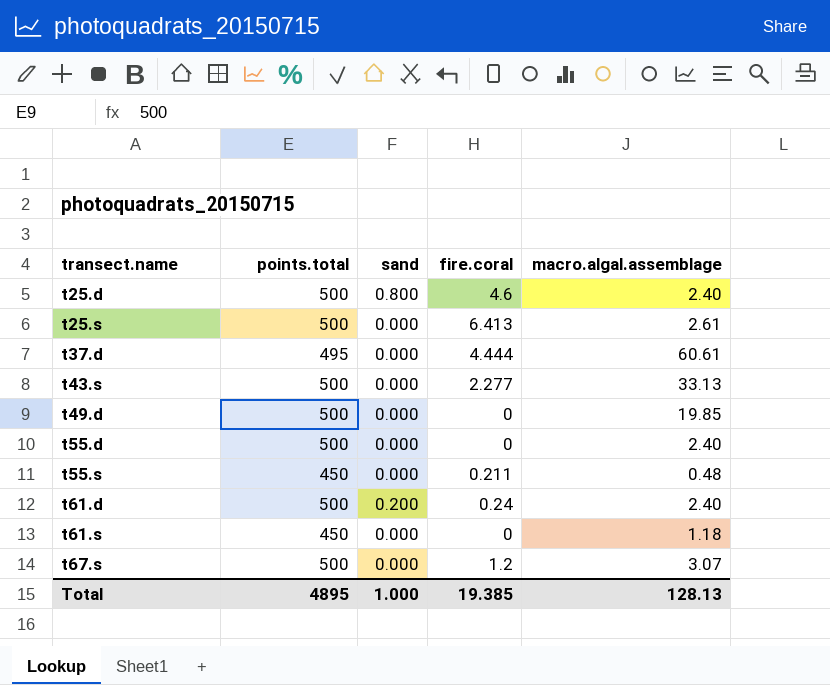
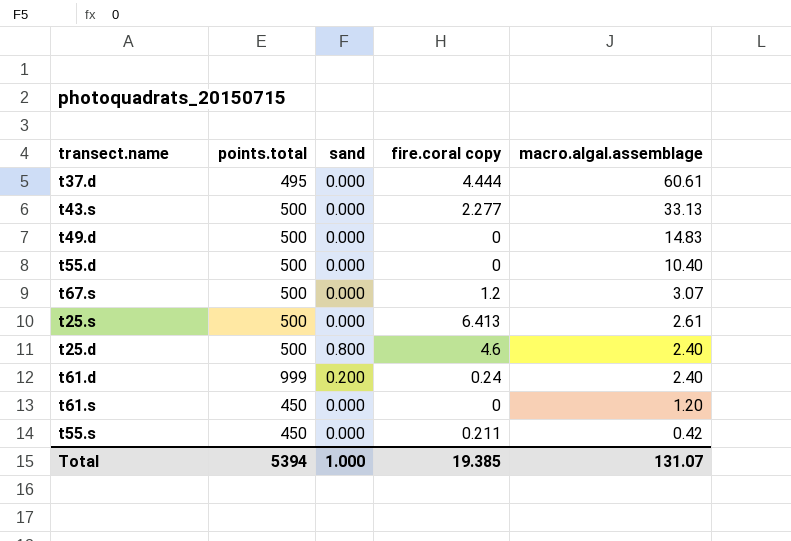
row order: transect.name ascending -> macro.algal.assemblage descending
column name: fire.coral -> fire.coral copy
t49.d | macro.algal.assemblage: 19.85 -> 14.83
t55.d | macro.algal.assemblage: 2.40 -> 10.40
t61.d | points.total: 500 -> 999
t61.s | macro.algal.assemblage: 1.18 -> 1.20
t55.s | macro.algal.assemblage: 0.48 -> 0.42
Total | points.total: 4895 -> 5394
Total | macro.algal.assemblage: 128.13 -> 131.07

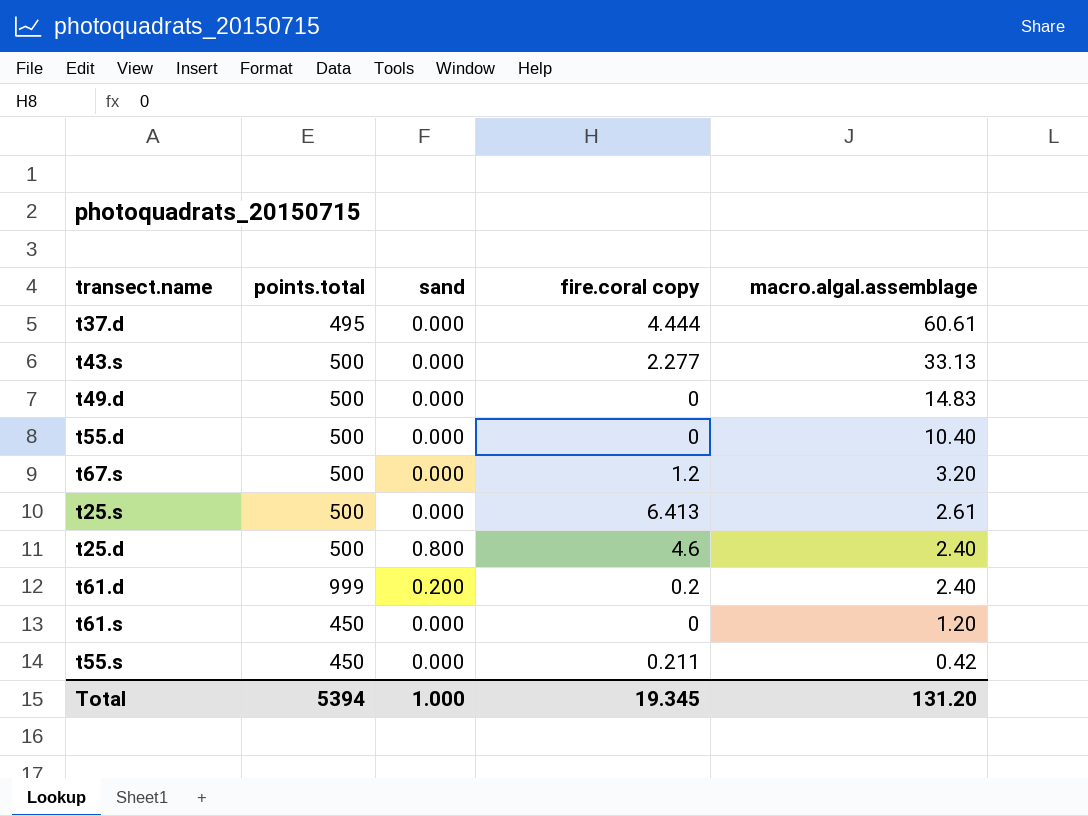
t67.s | macro.algal.assemblage: 3.07 -> 3.20
t61.d | fire.coral copy: 0.24 -> 0.2
Total | fire.coral copy: 19.385 -> 19.345
Total | macro.algal.assemblage: 131.07 -> 131.20

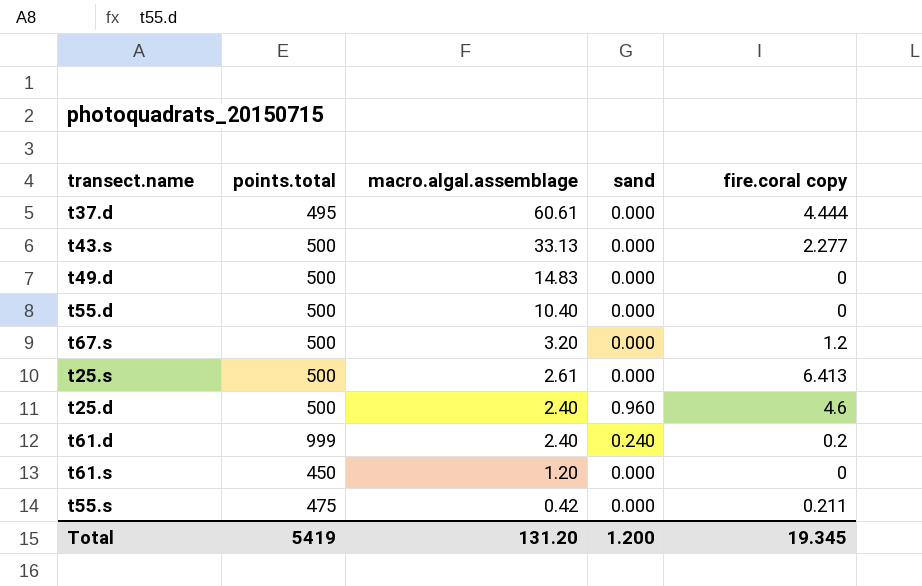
column macro.algal.assemblage | position: 5 -> 3
t25.d | sand: 0.800 -> 0.960
t61.d | sand: 0.200 -> 0.240
t55.s | points.total: 450 -> 475
Total | points.total: 5394 -> 5419
Total | sand: 1.000 -> 1.200

